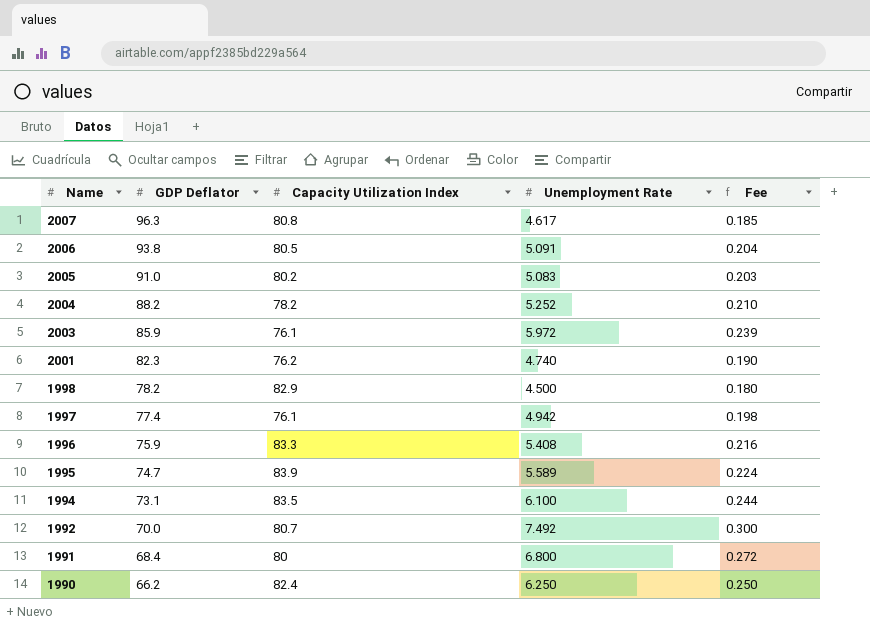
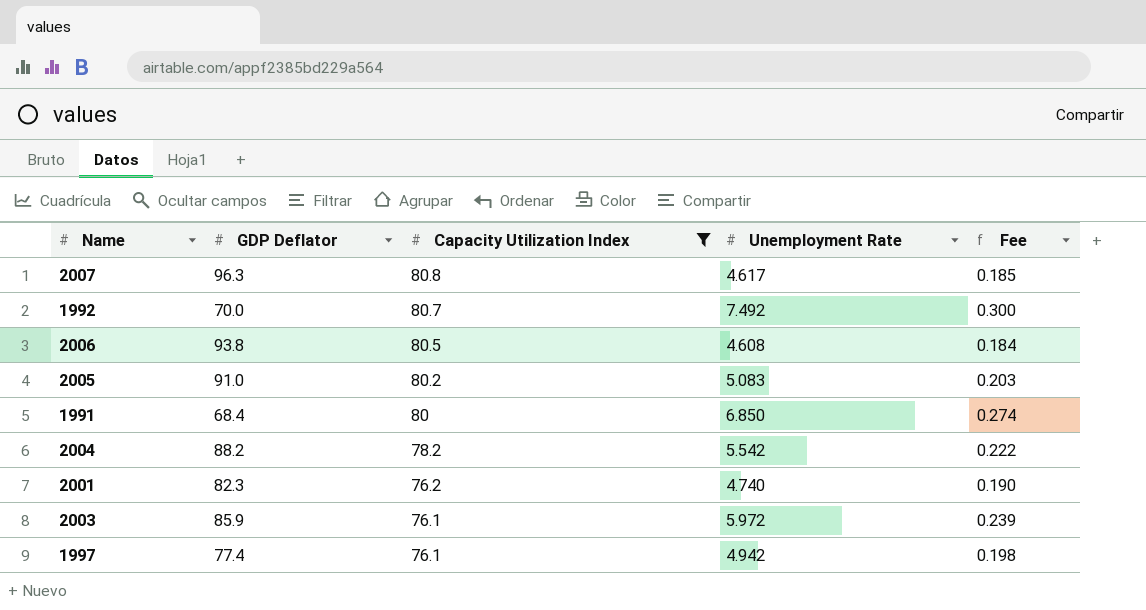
filter: none -> Capacity Utilization Index <= 80.8
row order: Name descending -> Capacity Utilization Index descending
2006 | Unemployment Rate: 5.091 -> 4.608
2006 | Fee: 0.204 -> 0.184
1991 | Unemployment Rate: 6.800 -> 6.850
1991 | Fee: 0.272 -> 0.274
2004 | Unemployment Rate: 5.252 -> 5.542
2004 | Fee: 0.210 -> 0.222

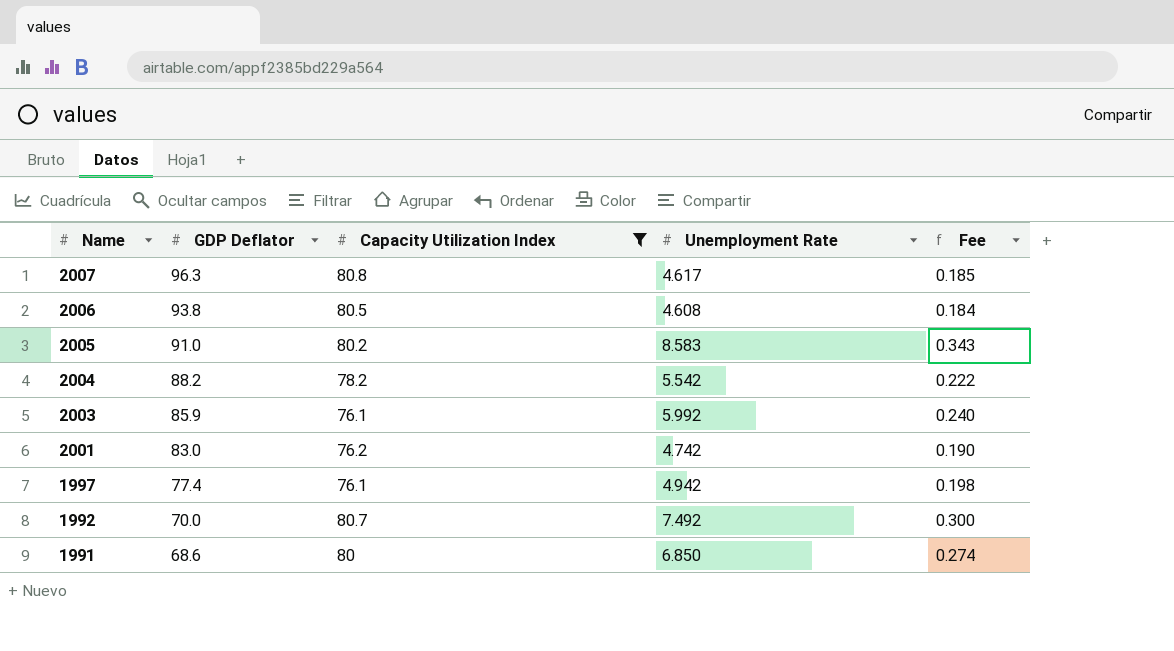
row order: Capacity Utilization Index descending -> Name descending
2005 | Unemployment Rate: 5.083 -> 8.583
2005 | Fee: 0.203 -> 0.343
2003 | Unemployment Rate: 5.972 -> 5.992
2003 | Fee: 0.239 -> 0.240
2001 | GDP Deflator: 82.3 -> 83.0
2001 | Unemployment Rate: 4.740 -> 4.742
1991 | GDP Deflator: 68.4 -> 68.6

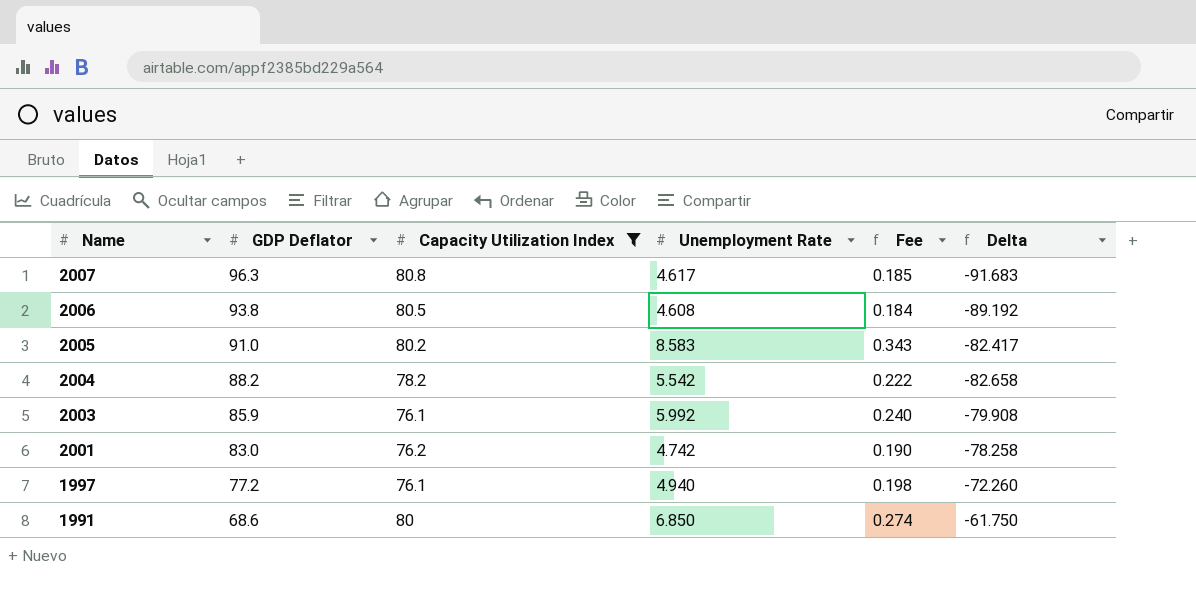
column Delta | formula: none -> [Unemployment Rate] - [GDP Deflator]
row 1992: 70.0 | 80.7 | 7.492 | 0.300 -> none
1997 | GDP Deflator: 77.4 -> 77.2
1997 | Unemployment Rate: 4.942 -> 4.940

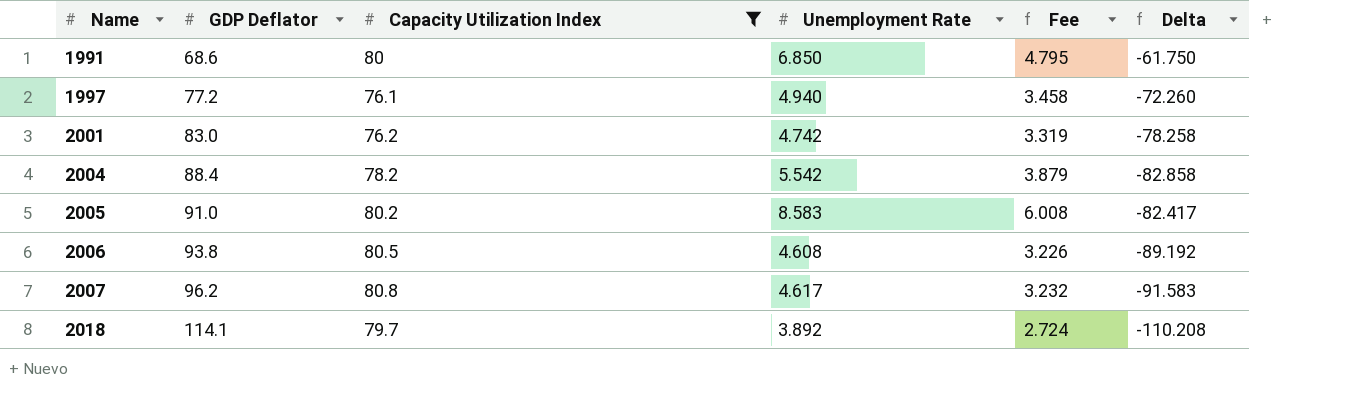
row order: Name descending -> Name ascending
column Fee | formula: [Unemployment Rate] * 0.04 -> [Unemployment Rate] * 0.7
row 2003: 85.9 | 76.1 | 5.992 | 0.240 | -79.908 -> none
2004 | GDP Deflator: 88.2 -> 88.4
2004 | Delta: -82.658 -> -82.858
2007 | GDP Deflator: 96.3 -> 96.2
2007 | Delta: -91.683 -> -91.583
row 2018: none -> 114.1 | 79.7 | 3.892 | 2.724 | -110.208

